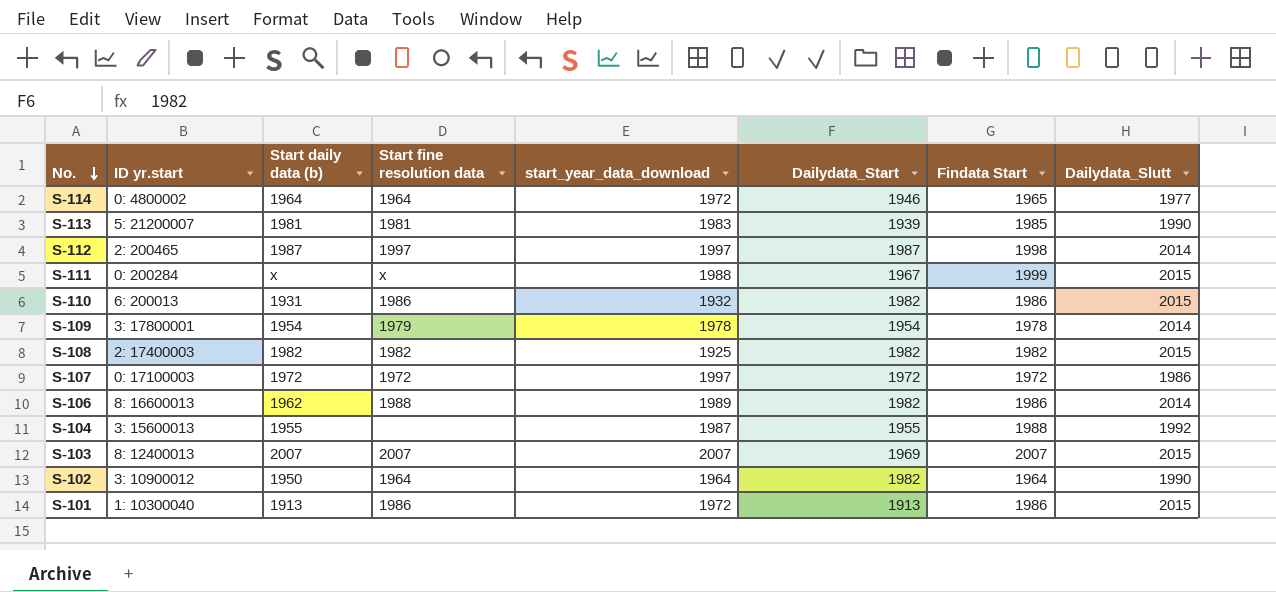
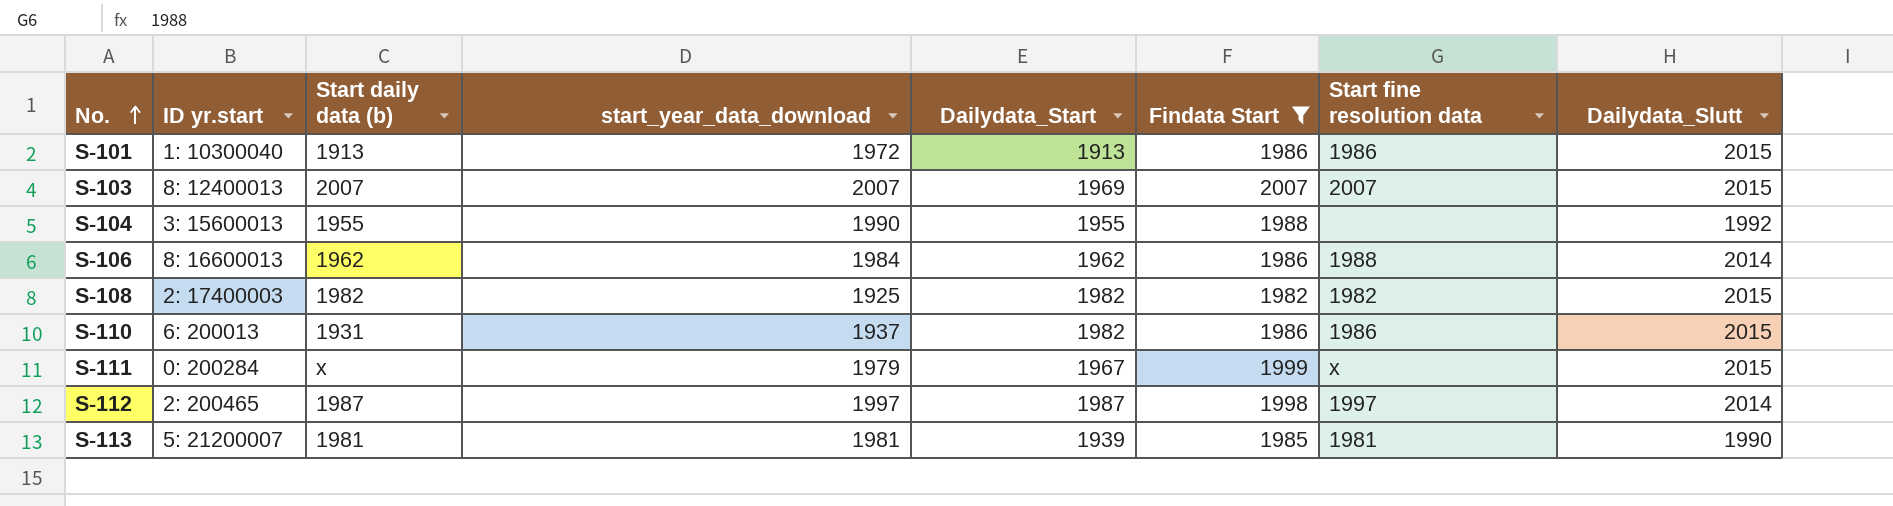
filter: none -> Findata Start >= 1982
row order: No. descending -> No. ascending
column Start fine resolution data | position: 4 -> 7
S-104 | start_year_data_download: 1987 -> 1990
S-106 | start_year_data_download: 1989 -> 1984
S-106 | Dailydata_Start: 1982 -> 1962
S-110 | start_year_data_download: 1932 -> 1937
S-111 | start_year_data_download: 1988 -> 1979
S-113 | start_year_data_download: 1983 -> 1981

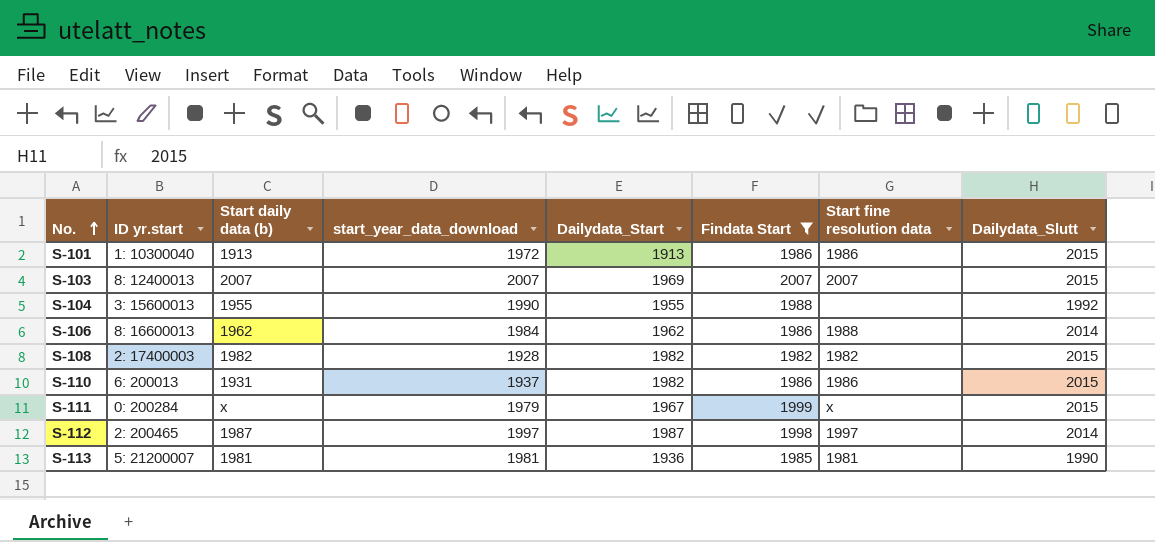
S-108 | start_year_data_download: 1925 -> 1928
S-113 | Dailydata_Start: 1939 -> 1936

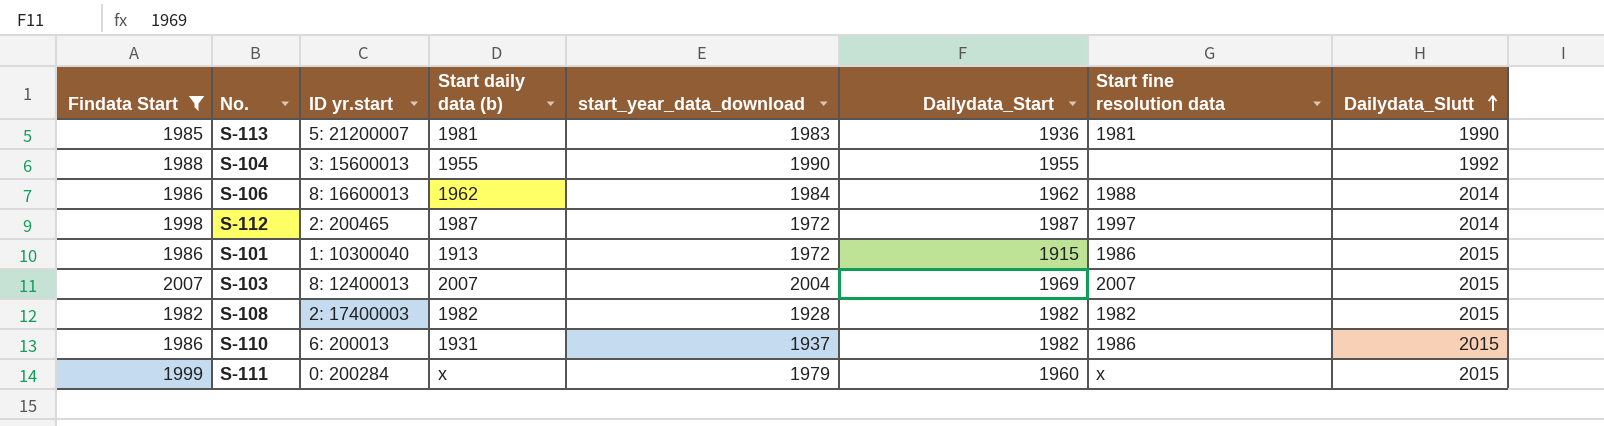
row order: No. ascending -> Dailydata_Slutt ascending
column Findata Start | position: 6 -> 1
S-113 | start_year_data_download: 1981 -> 1983
S-112 | start_year_data_download: 1997 -> 1972
S-101 | Dailydata_Start: 1913 -> 1915
S-103 | start_year_data_download: 2007 -> 2004
S-111 | Dailydata_Start: 1967 -> 1960

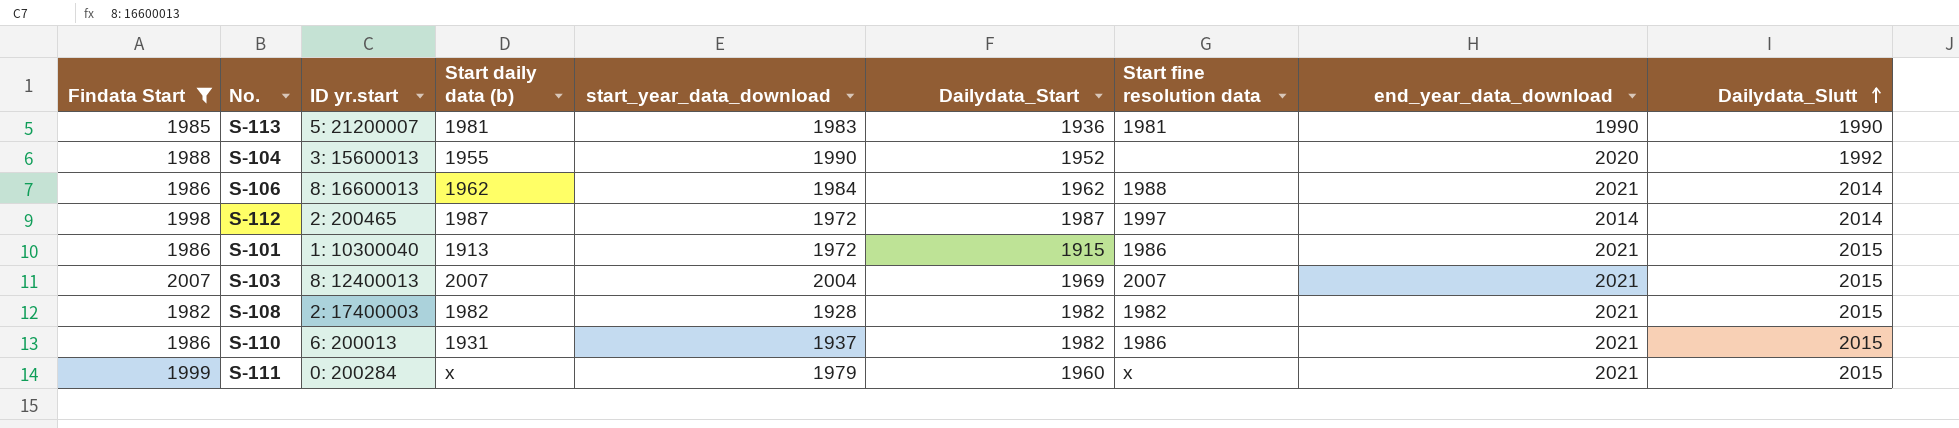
column end_year_data_download | position: none -> 8
S-104 | Dailydata_Start: 1955 -> 1952

